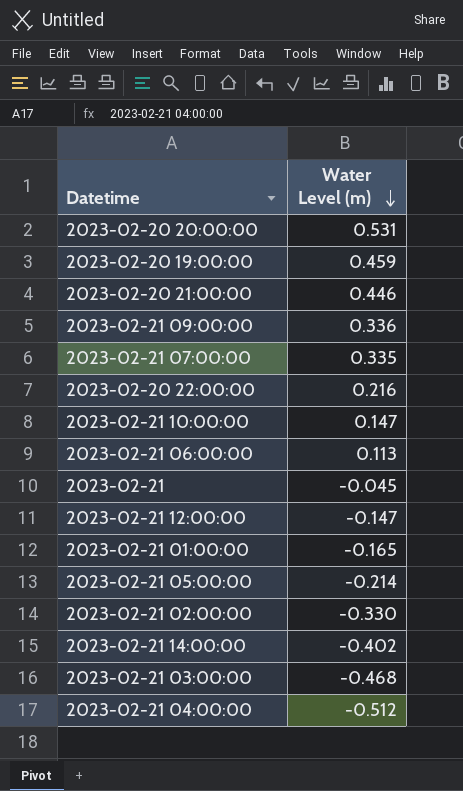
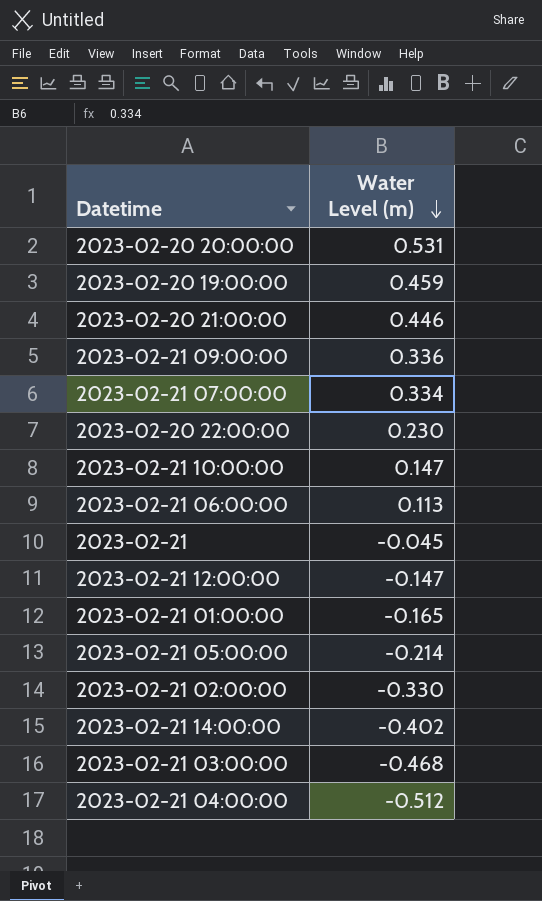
2023-02-21 07:00:00 | Water Level (m): 0.335 -> 0.334
2023-02-20 22:00:00 | Water Level (m): 0.216 -> 0.230

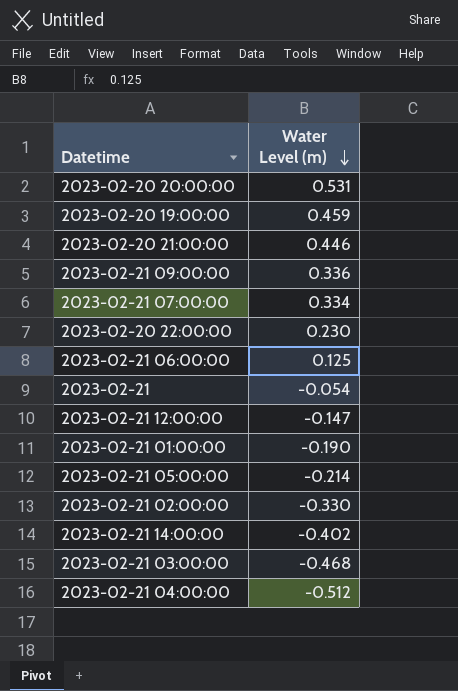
row 2023-02-21 10:00:00: 0.147 -> none
2023-02-21 06:00:00 | Water Level (m): 0.113 -> 0.125
2023-02-21 | Water Level (m): -0.045 -> -0.054
2023-02-21 01:00:00 | Water Level (m): -0.165 -> -0.190

